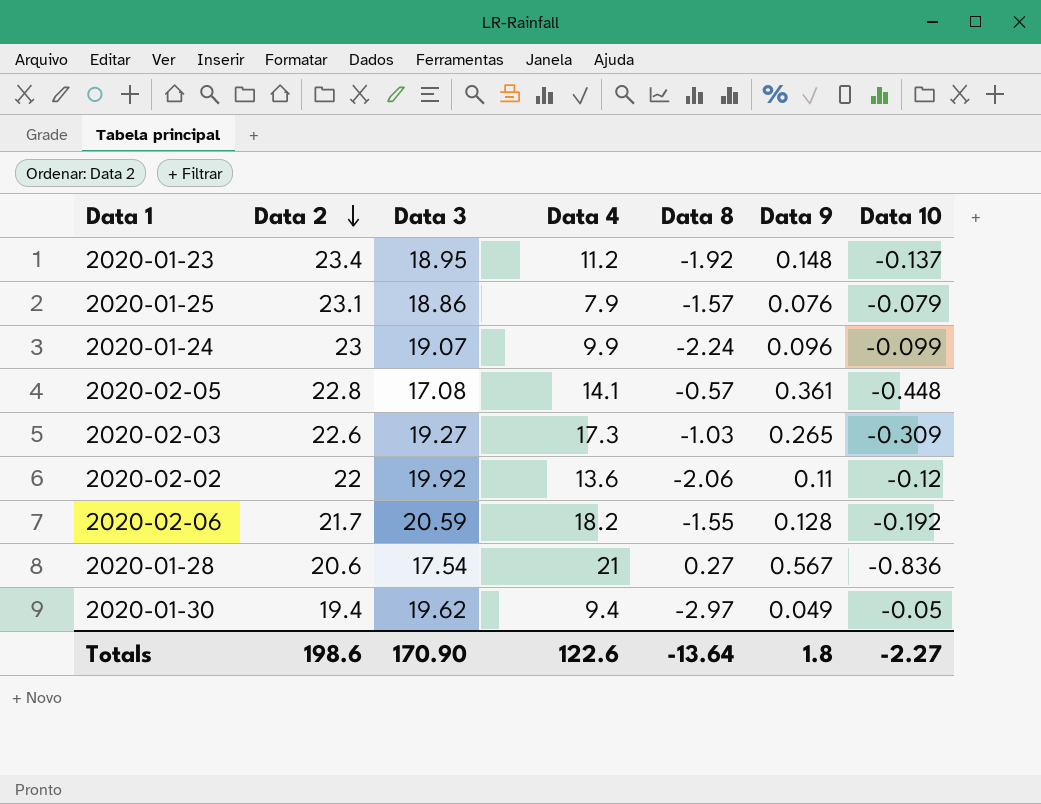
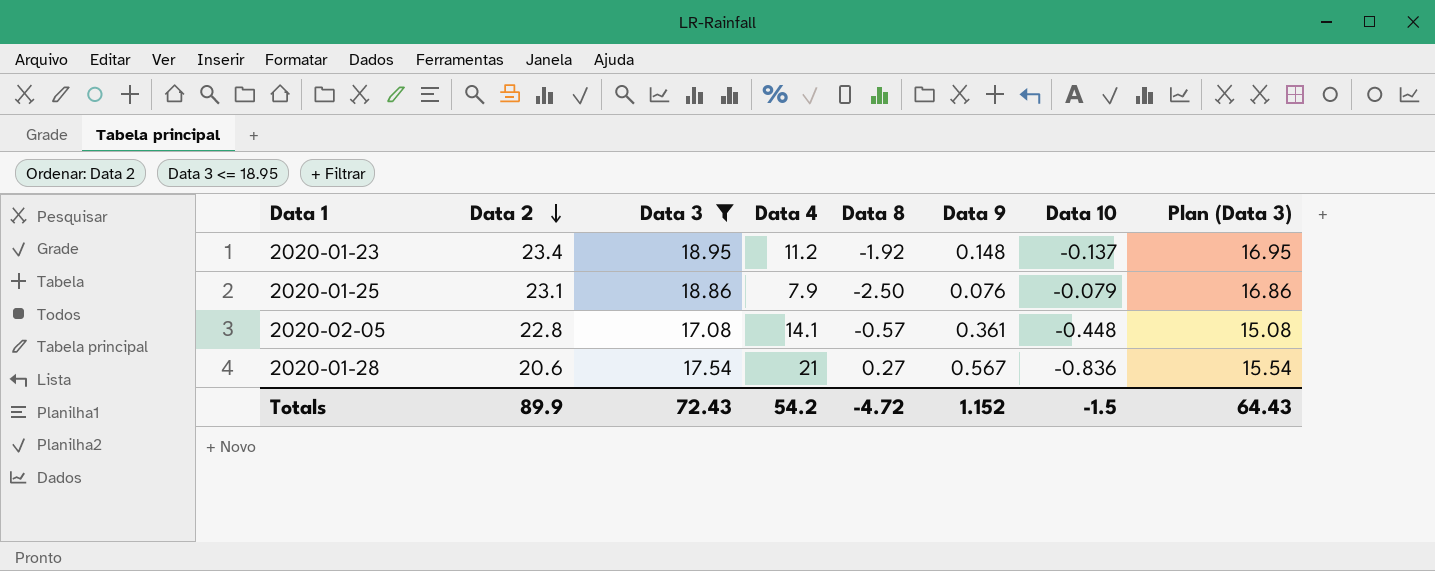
filter: none -> Data 3 <= 18.95
column Plan (Data 3) | formula: none -> [Data 3] - 2
2020-01-25 | Data 8: -1.57 -> -2.50
Totals | Data 2: 198.6 -> 89.9
Totals | Data 3: 170.90 -> 72.43
Totals | Data 4: 122.6 -> 54.2
Totals | Data 8: -13.64 -> -4.72
Totals | Data 9: 1.8 -> 1.152
Totals | Data 10: -2.27 -> -1.5

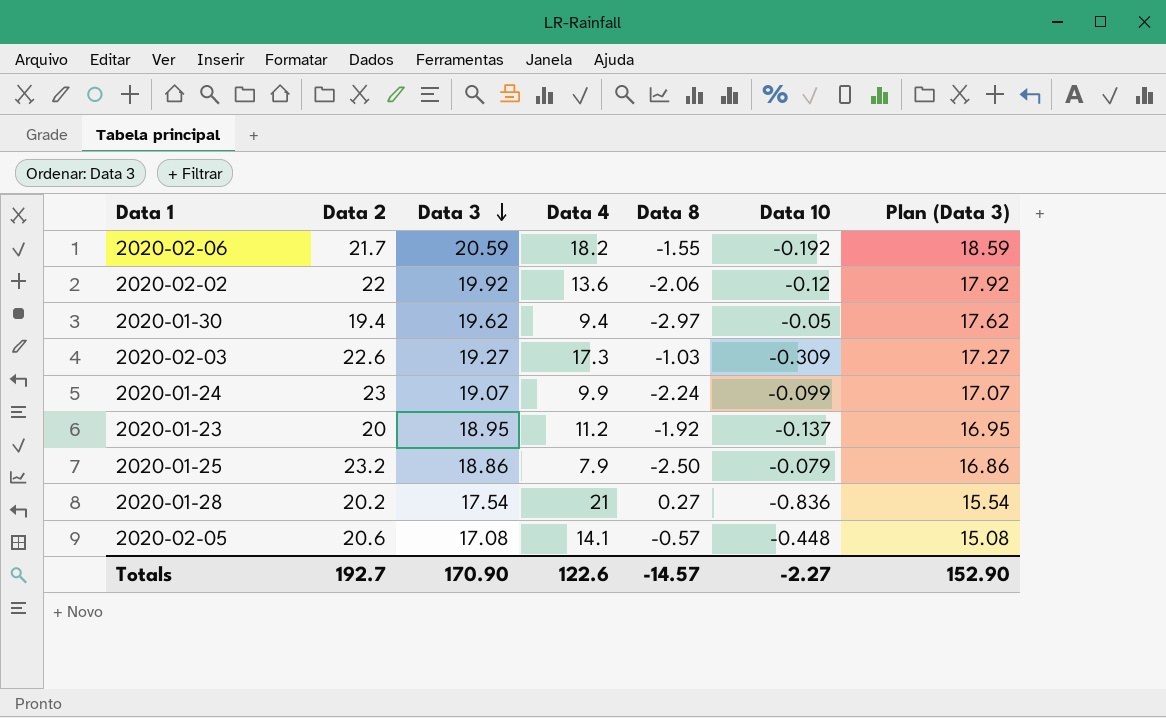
filter: Data 3 <= 18.95 -> none
row order: Data 2 descending -> Data 3 descending
column Data 9 | position: 6 -> none
2020-01-23 | Data 2: 23.4 -> 20
2020-01-25 | Data 2: 23.1 -> 23.2
2020-01-28 | Data 2: 20.6 -> 20.2
2020-02-05 | Data 2: 22.8 -> 20.6
Totals | Data 2: 89.9 -> 192.7
Totals | Data 3: 72.43 -> 170.90
Totals | Data 4: 54.2 -> 122.6
Totals | Data 8: -4.72 -> -14.57
Totals | Data 10: -1.5 -> -2.27
Totals | Plan (Data 3): 64.43 -> 152.90

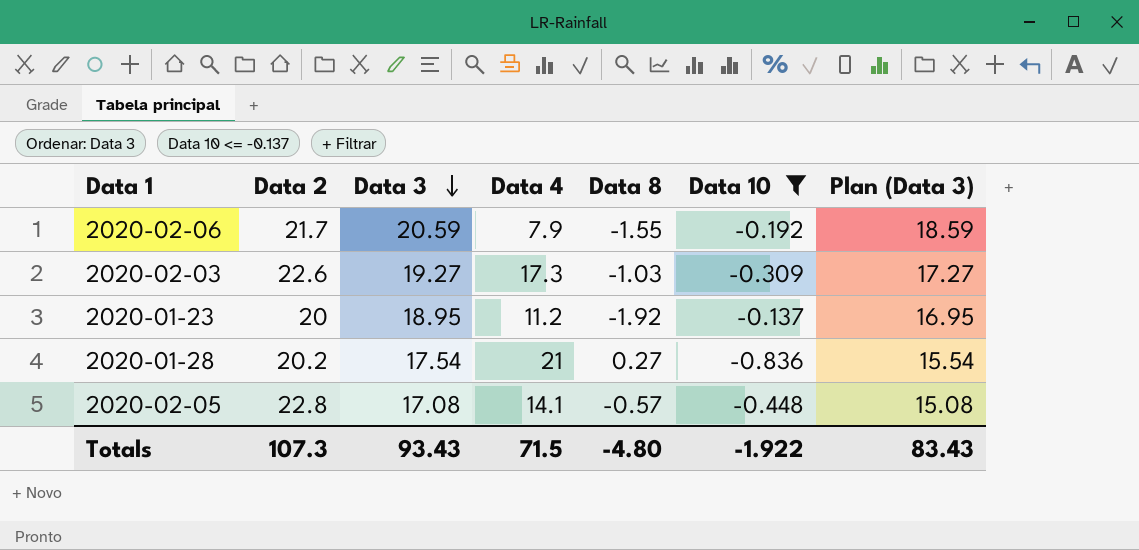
filter: none -> Data 10 <= -0.137
2020-02-06 | Data 4: 18.2 -> 7.9
2020-02-05 | Data 2: 20.6 -> 22.8
Totals | Data 2: 192.7 -> 107.3
Totals | Data 3: 170.90 -> 93.43
Totals | Data 4: 122.6 -> 71.5
Totals | Data 8: -14.57 -> -4.80
Totals | Data 10: -2.27 -> -1.922
Totals | Plan (Data 3): 152.90 -> 83.43

